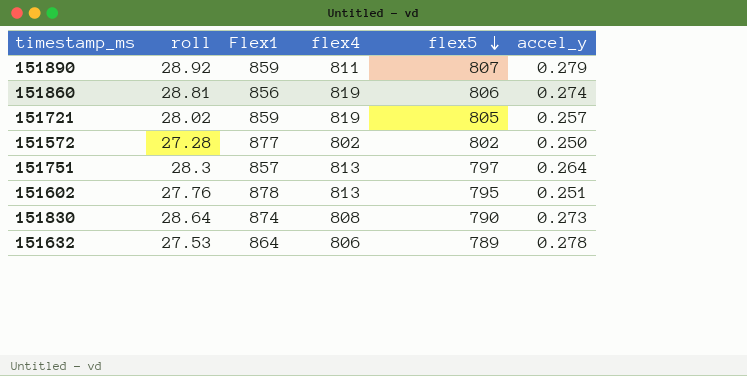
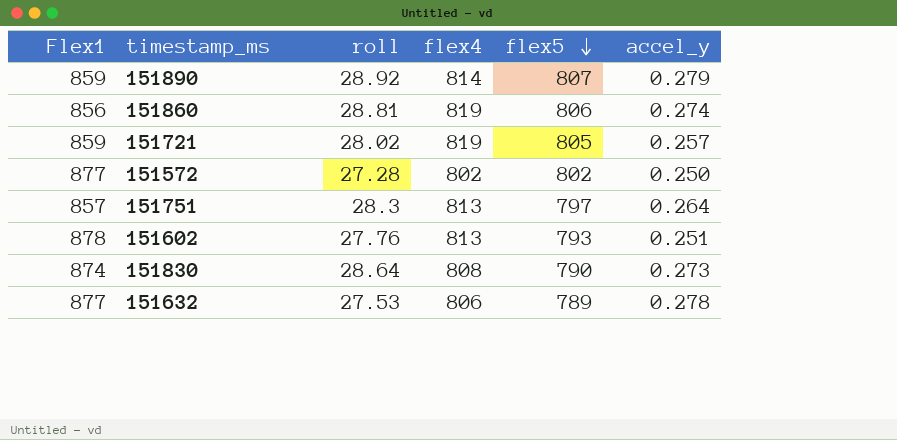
column Flex1 | position: 3 -> 1
151890 | flex4: 811 -> 814
151602 | flex5: 795 -> 793
151632 | Flex1: 864 -> 877

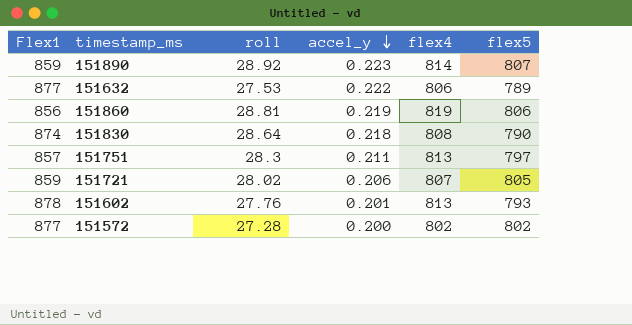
row order: flex5 descending -> accel_y descending
column accel_y | position: 6 -> 4
151890 | accel_y: 0.279 -> 0.223
151632 | accel_y: 0.278 -> 0.222
151860 | accel_y: 0.274 -> 0.219
151830 | accel_y: 0.273 -> 0.218
151751 | accel_y: 0.264 -> 0.211
151721 | accel_y: 0.257 -> 0.206
151721 | flex4: 819 -> 807
151602 | accel_y: 0.251 -> 0.201
151572 | accel_y: 0.250 -> 0.200

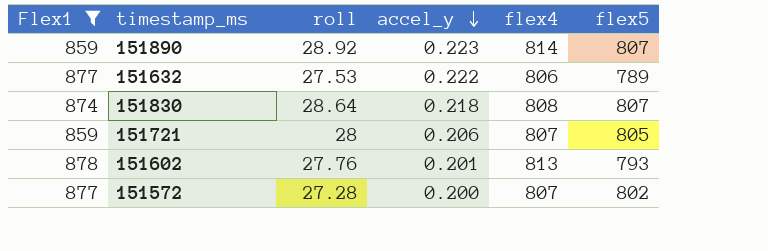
filter: none -> Flex1 >= 859
151830 | flex5: 790 -> 807
151721 | roll: 28.02 -> 28
151572 | flex4: 802 -> 807

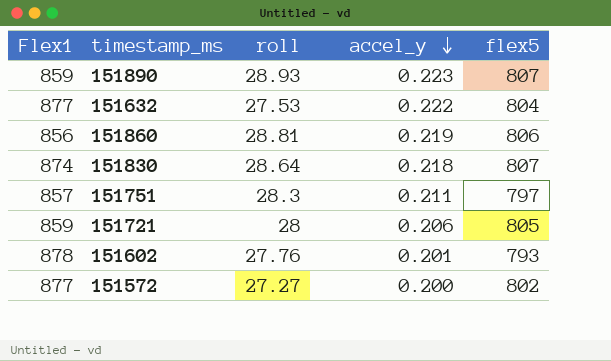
filter: Flex1 >= 859 -> none
column flex4 | position: 5 -> none
151890 | roll: 28.92 -> 28.93
151632 | flex5: 789 -> 804
151572 | roll: 27.28 -> 27.27

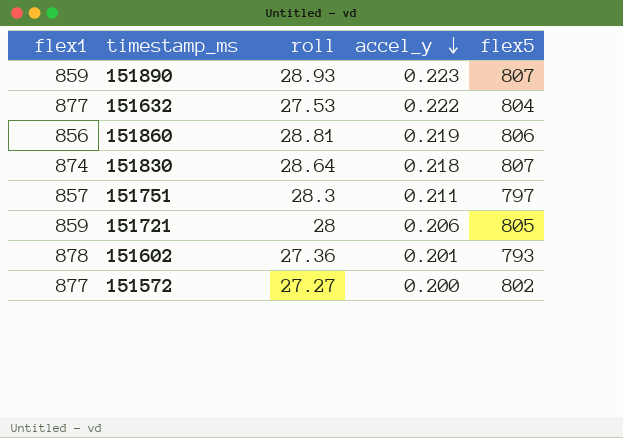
column name: Flex1 -> flex1
151602 | roll: 27.76 -> 27.36

